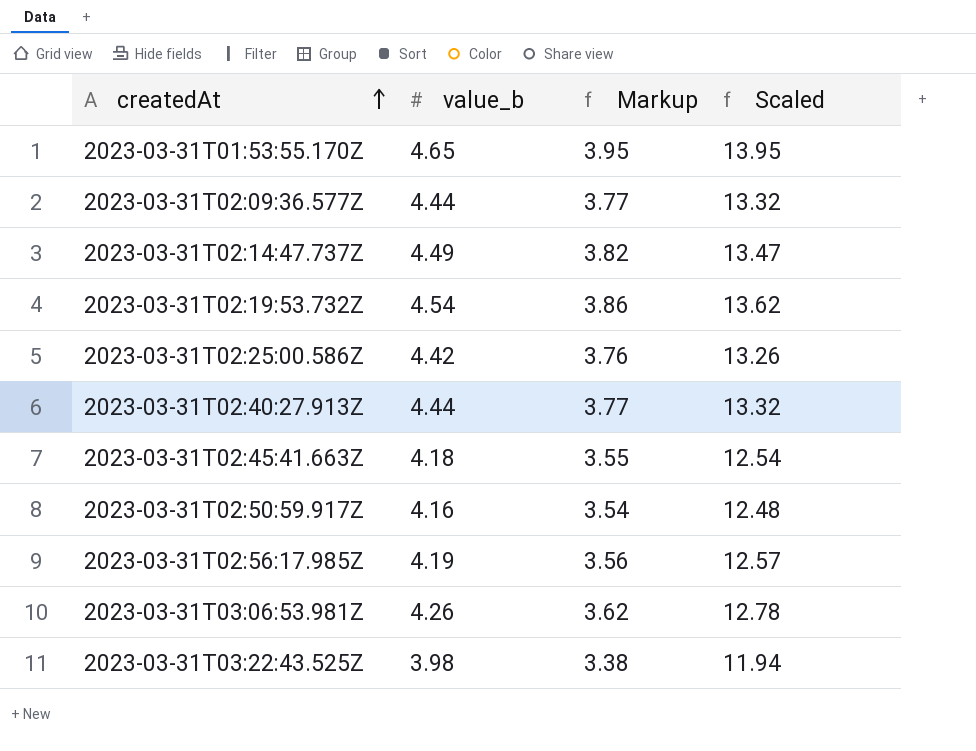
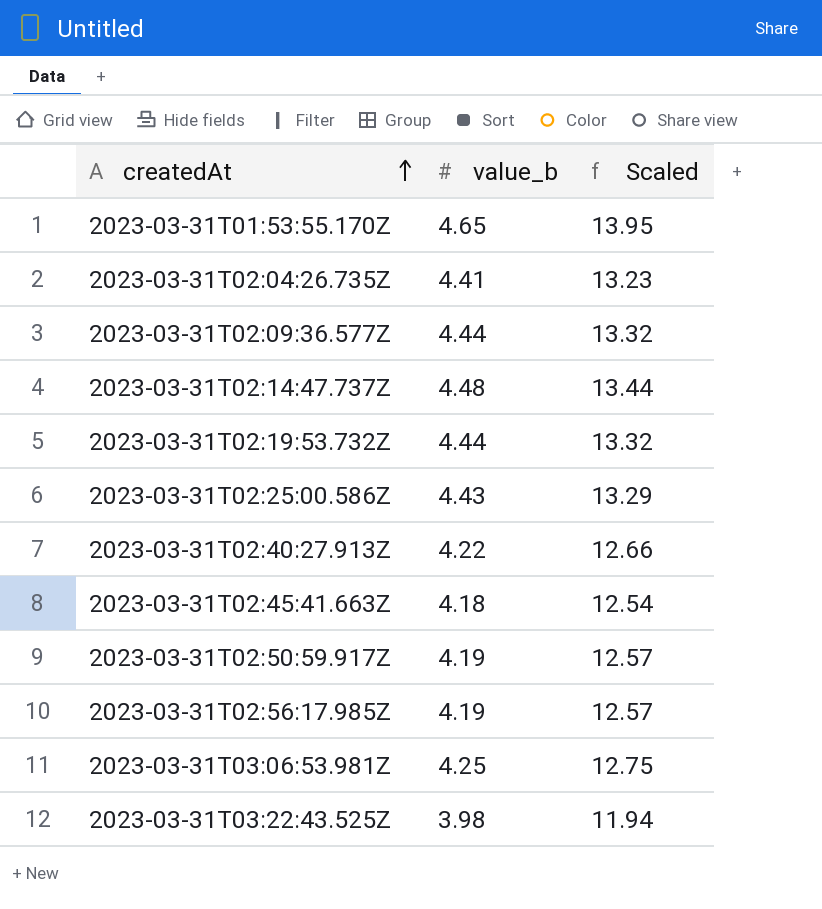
column Markup | formula: [value_b] * 0.85 -> none
row 2023-03-31T02:04:26.735Z: none -> 4.41 | 13.23
2023-03-31T02:14:47.737Z | value_b: 4.49 -> 4.48
2023-03-31T02:14:47.737Z | Scaled: 13.47 -> 13.44
2023-03-31T02:19:53.732Z | value_b: 4.54 -> 4.44
2023-03-31T02:19:53.732Z | Scaled: 13.62 -> 13.32
2023-03-31T02:25:00.586Z | value_b: 4.42 -> 4.43
2023-03-31T02:25:00.586Z | Scaled: 13.26 -> 13.29
2023-03-31T02:40:27.913Z | value_b: 4.44 -> 4.22
2023-03-31T02:40:27.913Z | Scaled: 13.32 -> 12.66
2023-03-31T02:50:59.917Z | value_b: 4.16 -> 4.19
2023-03-31T02:50:59.917Z | Scaled: 12.48 -> 12.57
2023-03-31T03:06:53.981Z | value_b: 4.26 -> 4.25
2023-03-31T03:06:53.981Z | Scaled: 12.78 -> 12.75

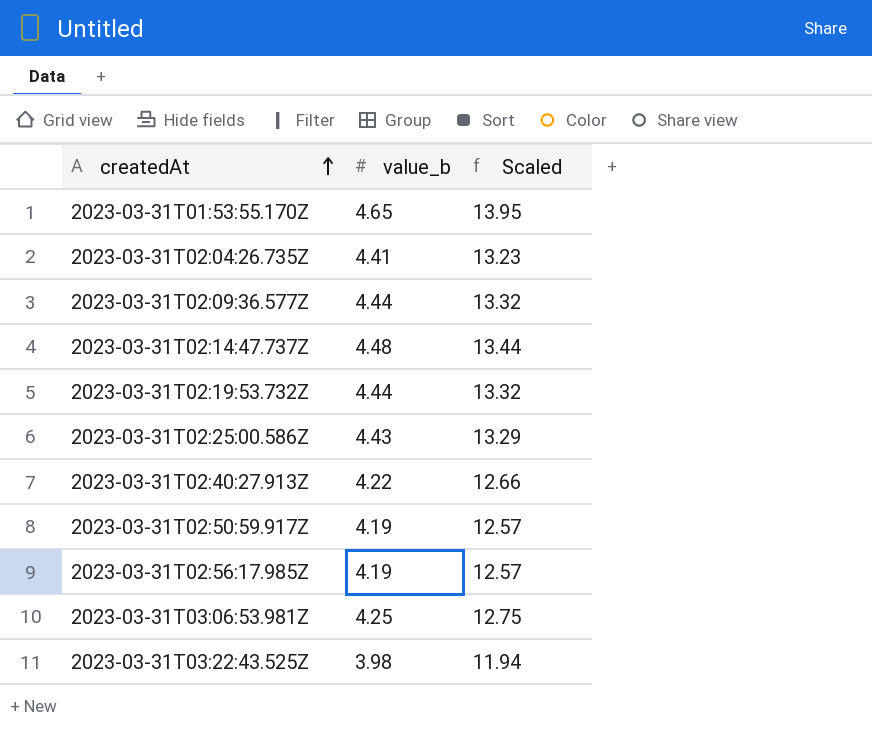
row 2023-03-31T02:45:41.663Z: 4.18 | 12.54 -> none

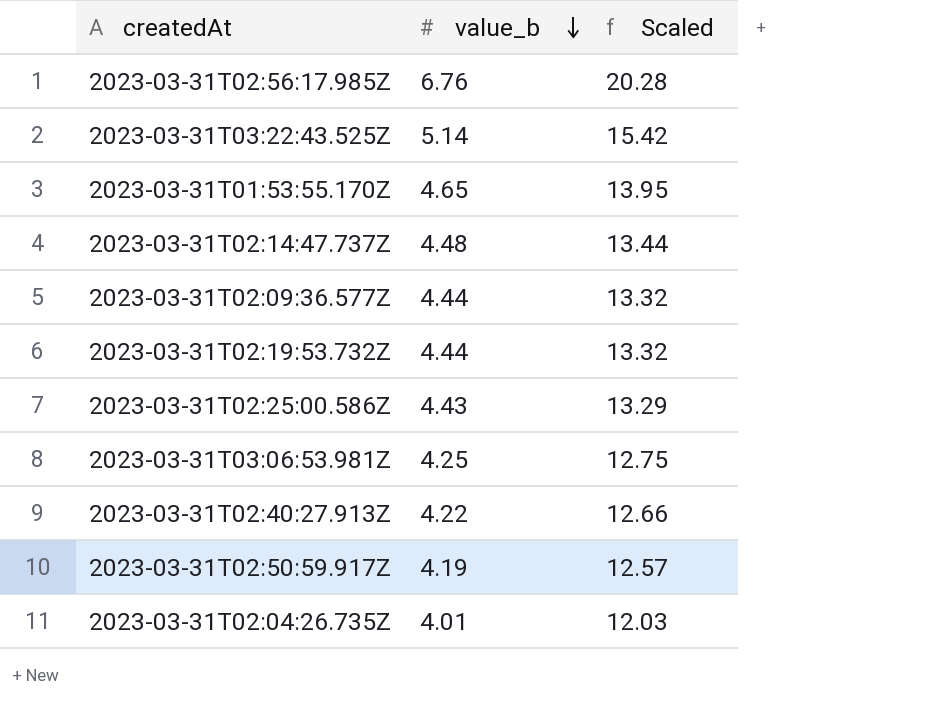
row order: createdAt ascending -> value_b descending
2023-03-31T02:56:17.985Z | value_b: 4.19 -> 6.76
2023-03-31T02:56:17.985Z | Scaled: 12.57 -> 20.28
2023-03-31T03:22:43.525Z | value_b: 3.98 -> 5.14
2023-03-31T03:22:43.525Z | Scaled: 11.94 -> 15.42
2023-03-31T02:04:26.735Z | value_b: 4.41 -> 4.01
2023-03-31T02:04:26.735Z | Scaled: 13.23 -> 12.03

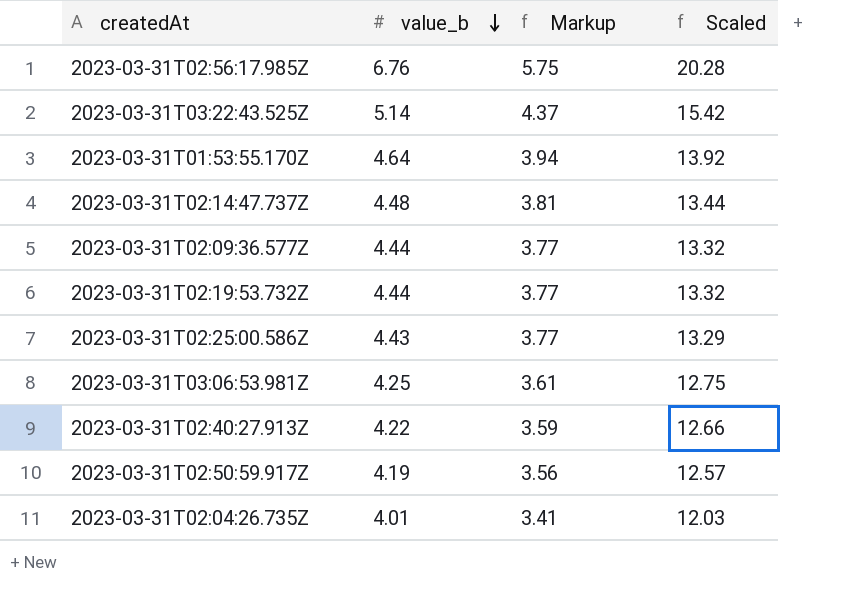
column Markup | formula: none -> [value_b] * 0.85
2023-03-31T01:53:55.170Z | value_b: 4.65 -> 4.64
2023-03-31T01:53:55.170Z | Scaled: 13.95 -> 13.92

